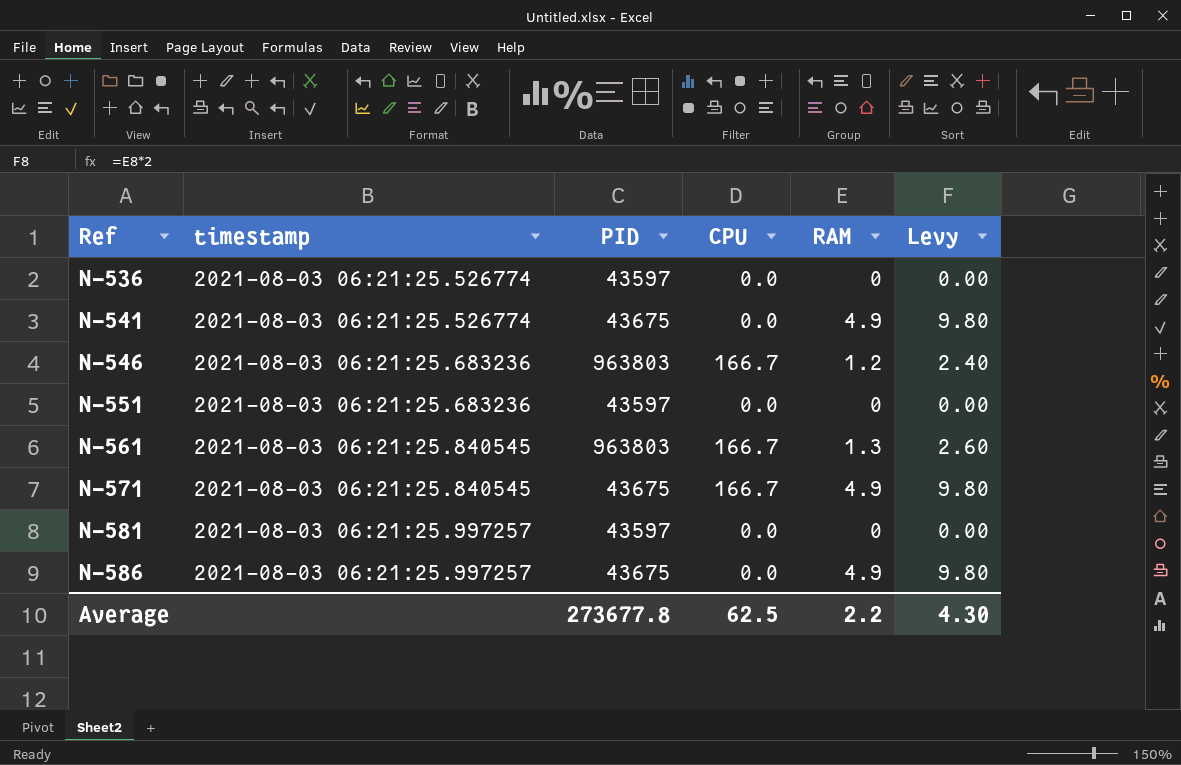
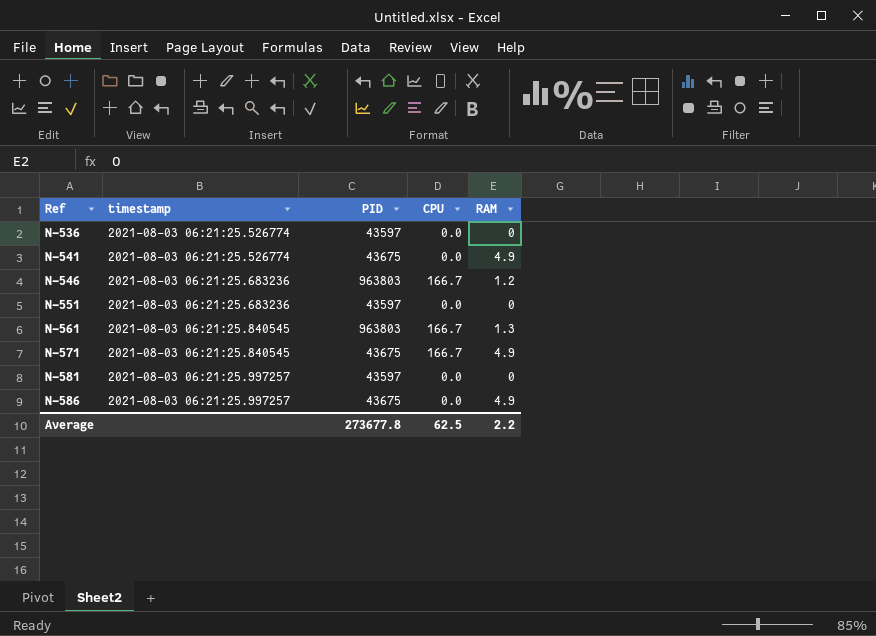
column Levy | formula: [RAM] * 2 -> none

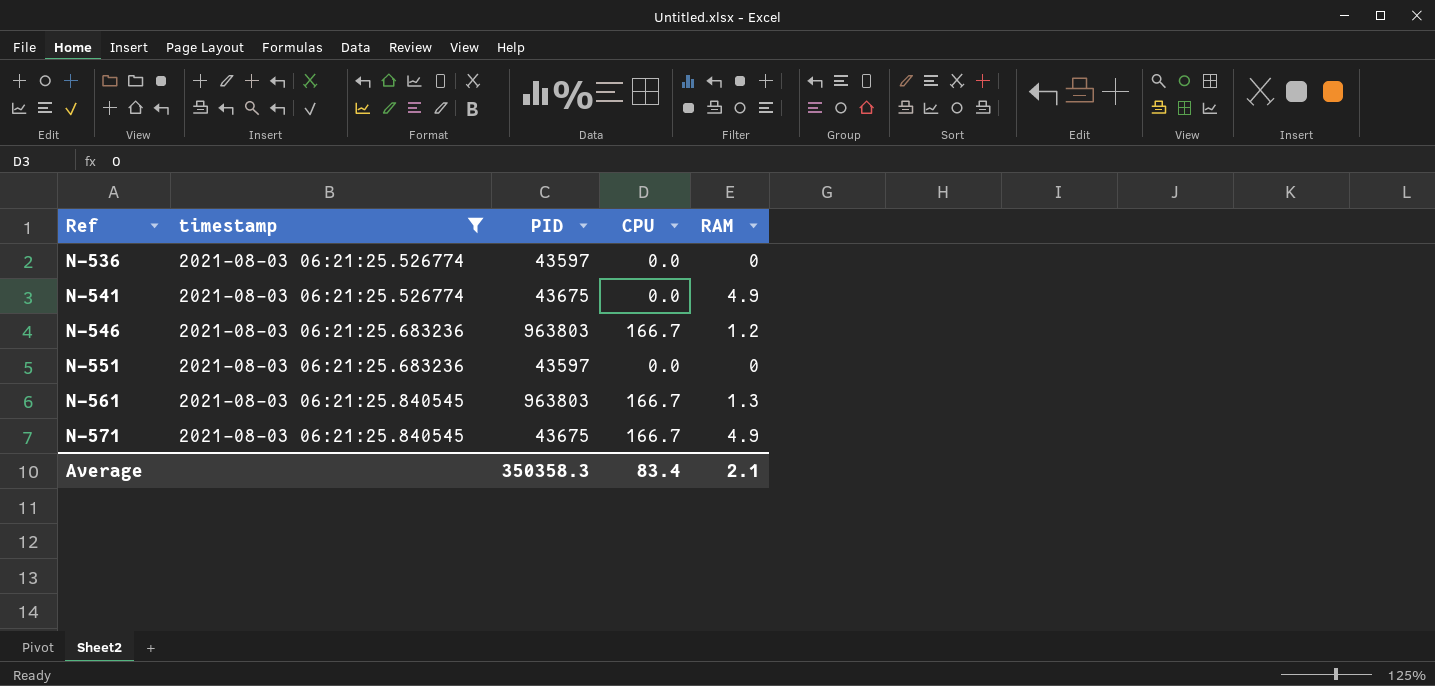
filter: none -> timestamp != 2021-08-03 06:21:25.997257
Average | PID: 273677.8 -> 350358.3
Average | CPU: 62.5 -> 83.4
Average | RAM: 2.2 -> 2.1

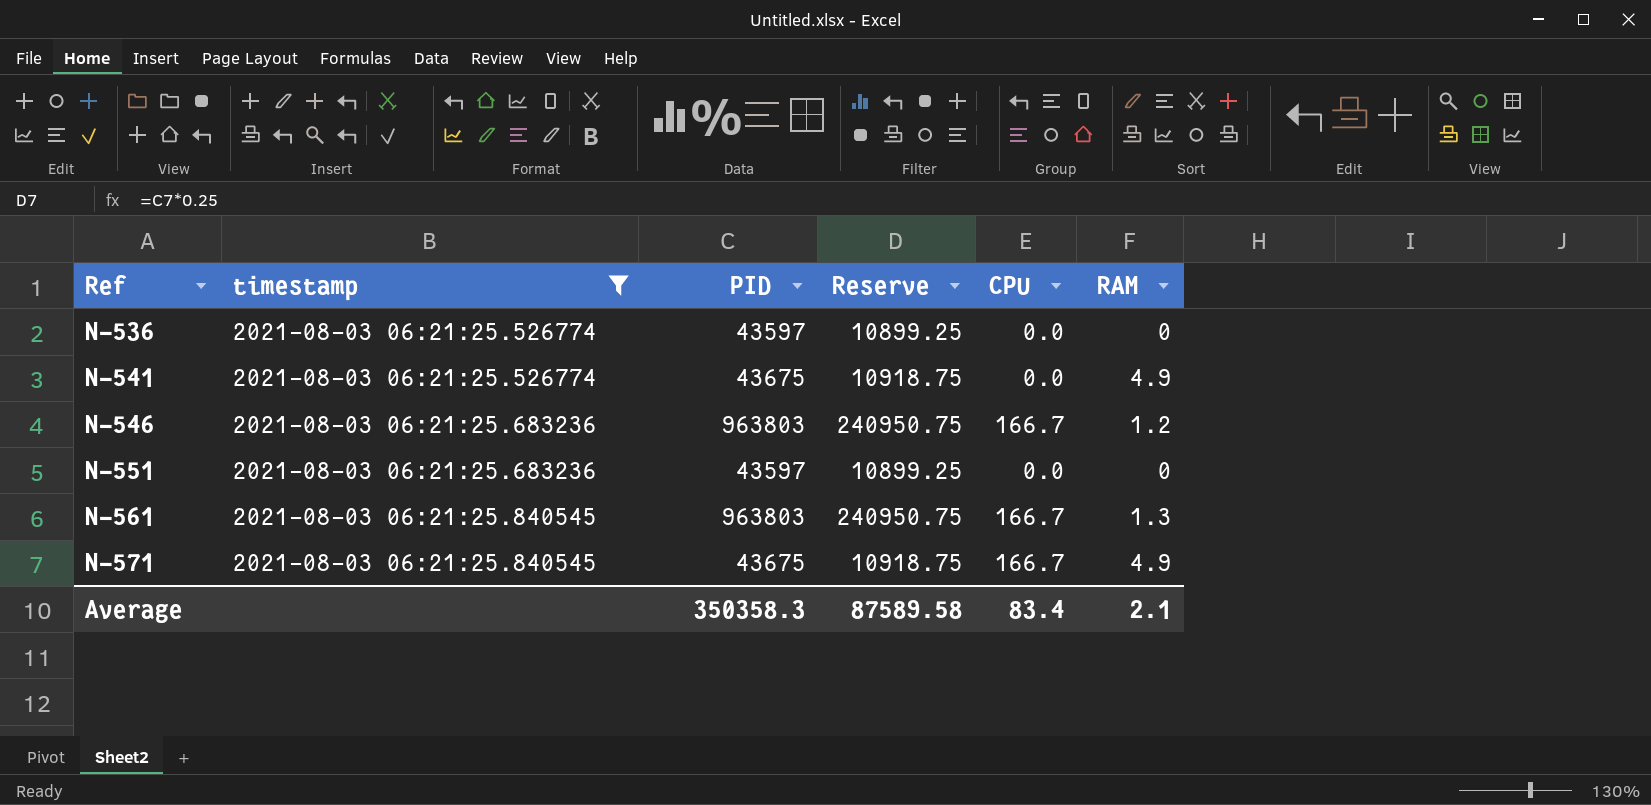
column Reserve | formula: none -> [PID] * 0.25

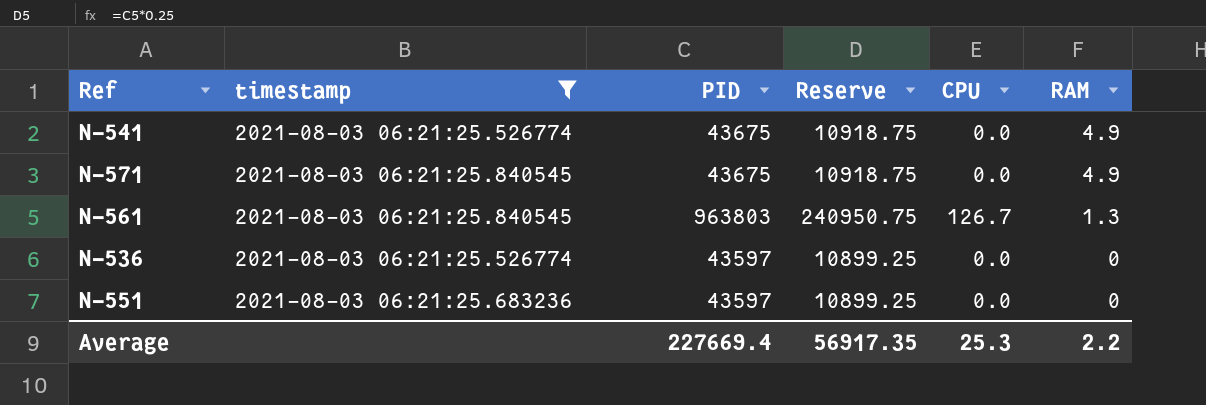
row order: Ref ascending -> RAM descending
row N-546: 2021-08-03 06:21:25.683236 | 963803 | 240950.75 | 166.7 | 1.2 -> none
N-571 | CPU: 166.7 -> 0.0
N-561 | CPU: 166.7 -> 126.7
Average | PID: 350358.3 -> 227669.4
Average | Reserve: 87589.58 -> 56917.35
Average | CPU: 83.4 -> 25.3
Average | RAM: 2.1 -> 2.2

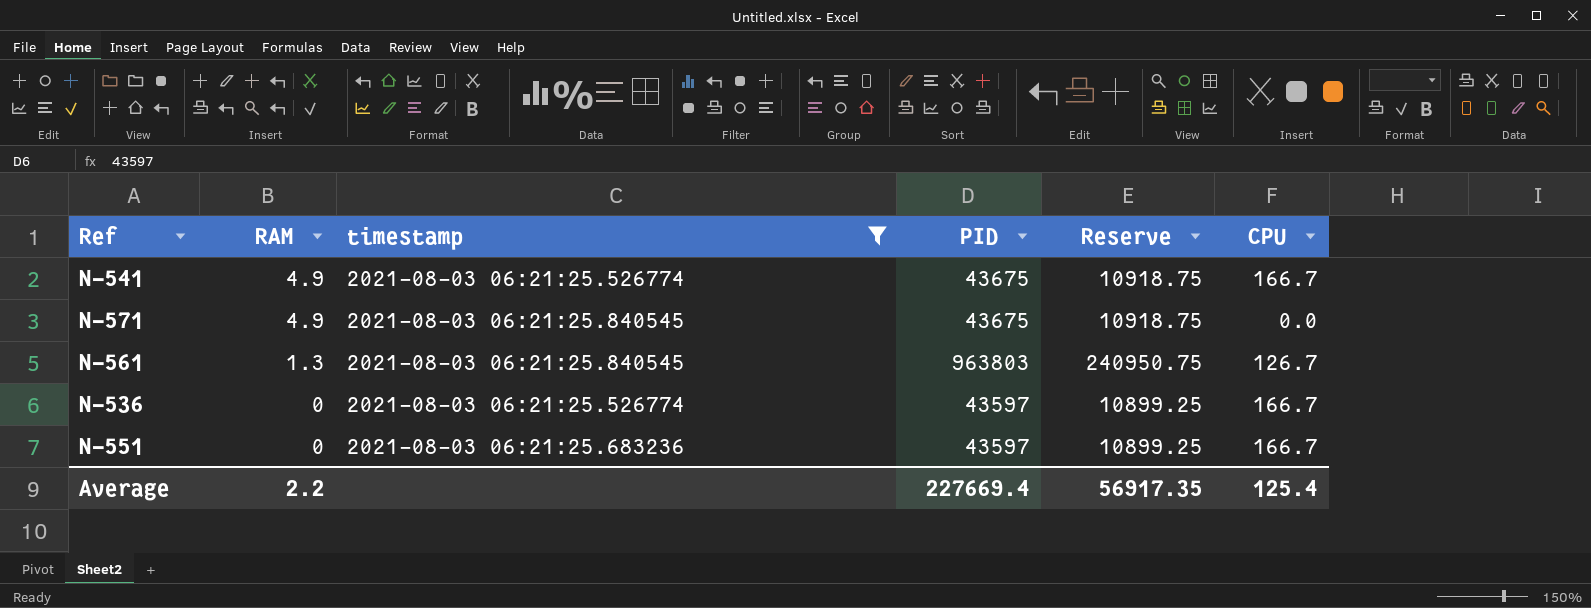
column RAM | position: 6 -> 2
N-541 | CPU: 0.0 -> 166.7
N-536 | CPU: 0.0 -> 166.7
N-551 | CPU: 0.0 -> 166.7
Average | CPU: 25.3 -> 125.4

